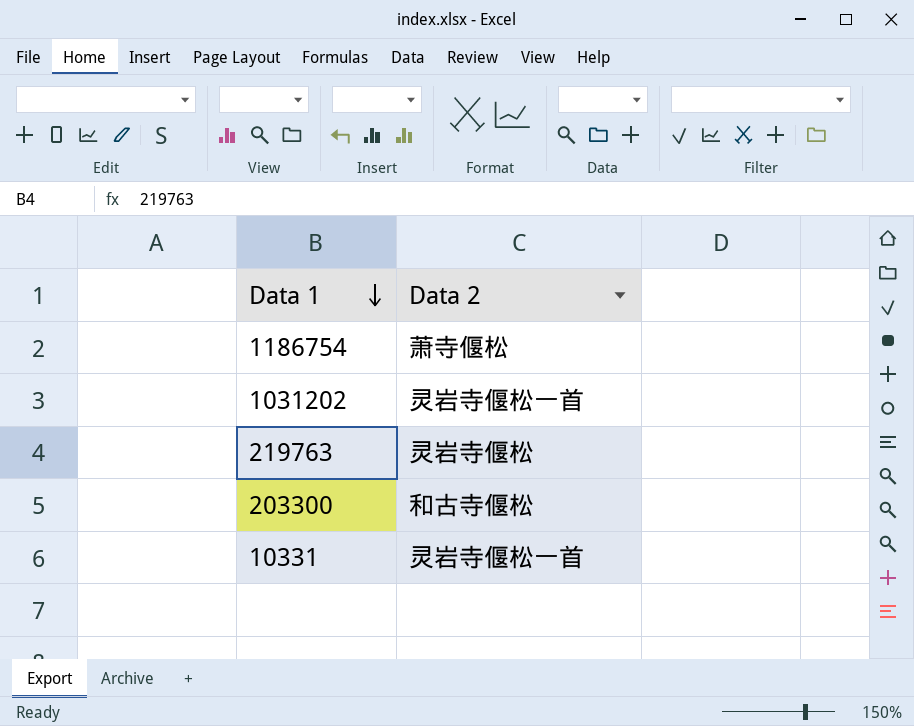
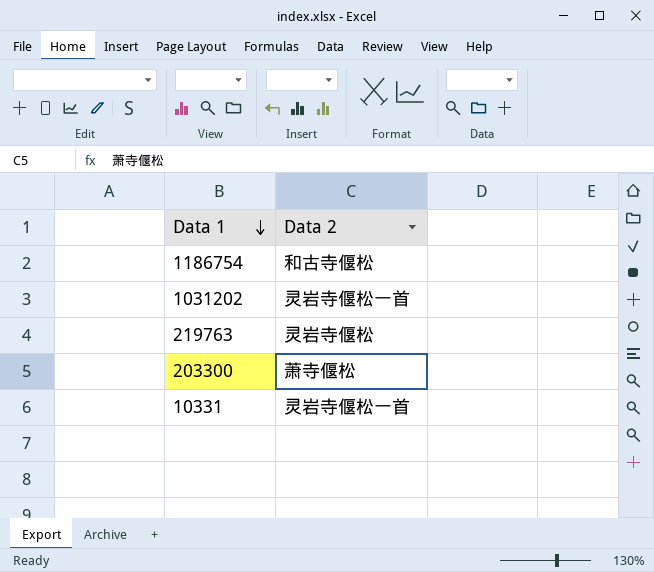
1186754 | Data 2: 萧寺偃松 -> 和古寺偃松
203300 | Data 2: 和古寺偃松 -> 萧寺偃松

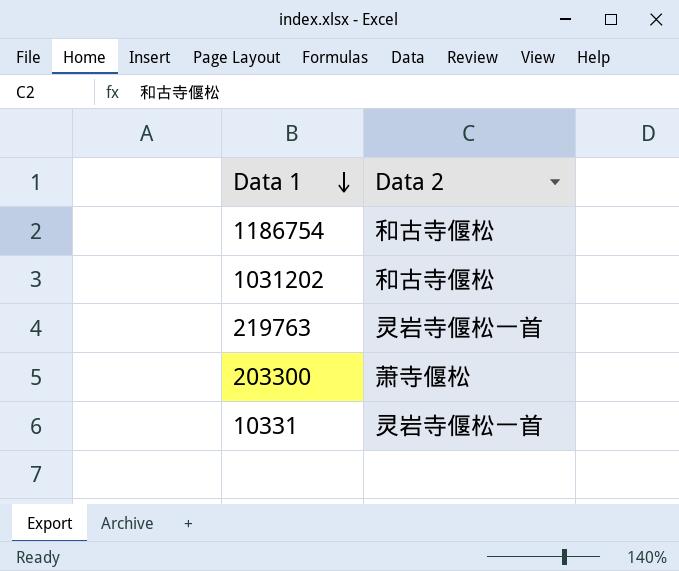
1031202 | Data 2: 灵岩寺偃松一首 -> 和古寺偃松
219763 | Data 2: 灵岩寺偃松 -> 灵岩寺偃松一首

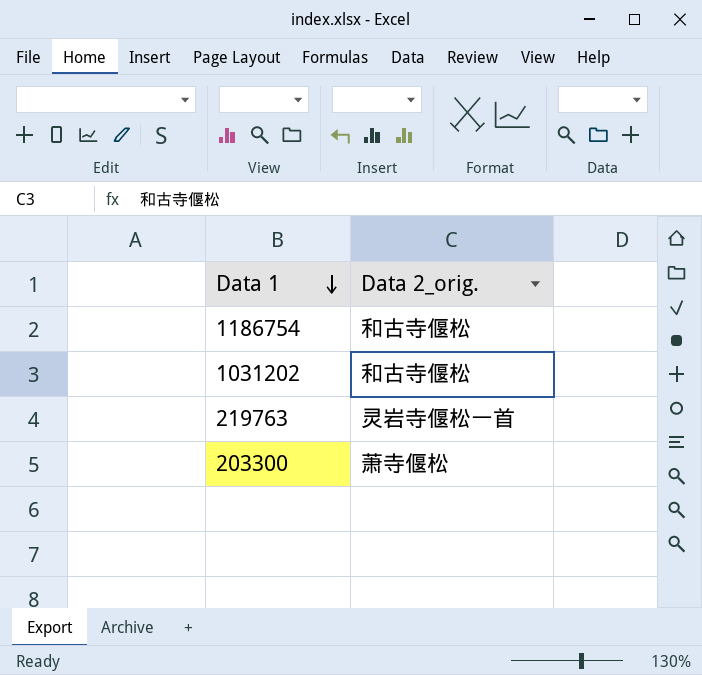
column name: Data 2 -> Data 2_orig.
row 10331: 灵岩寺偃松一首 -> none

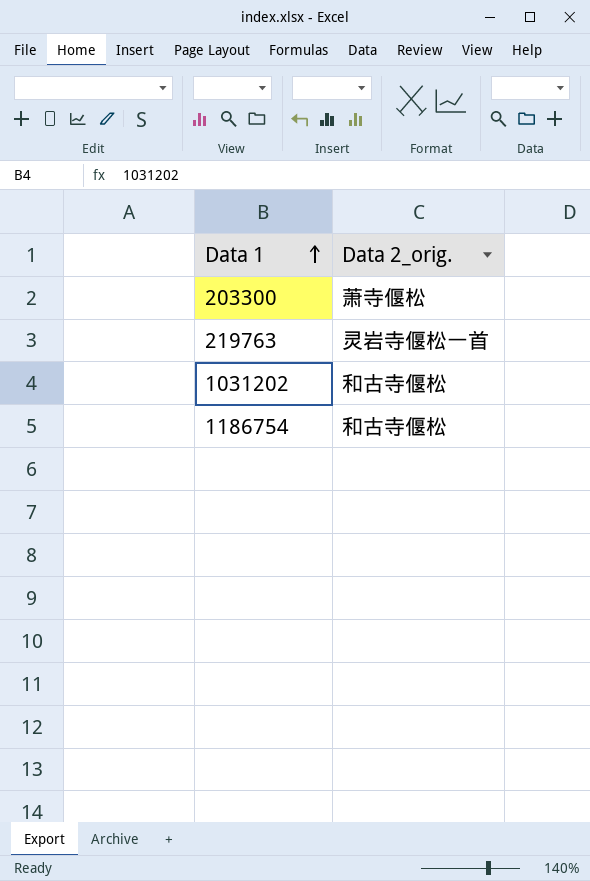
row order: Data 1 descending -> Data 1 ascending

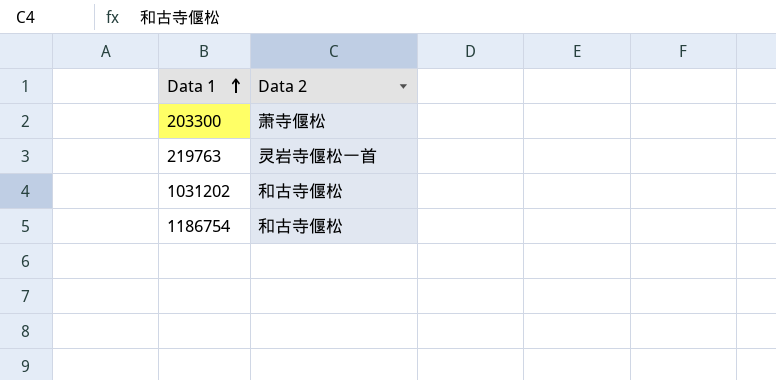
column name: Data 2_orig. -> Data 2

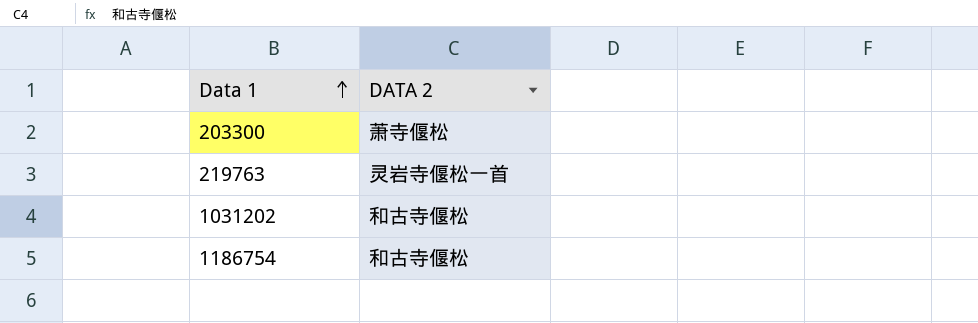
column name: Data 2 -> DATA 2

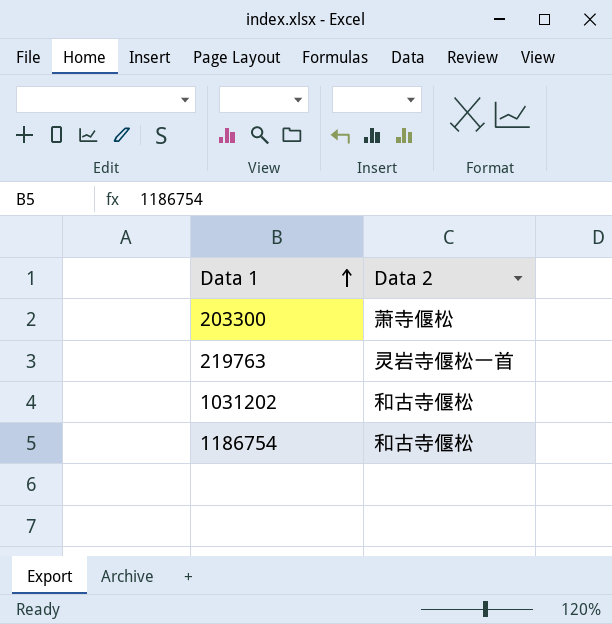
column name: DATA 2 -> Data 2

